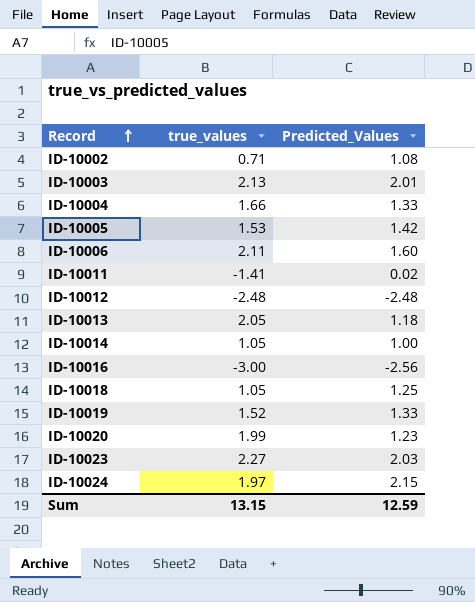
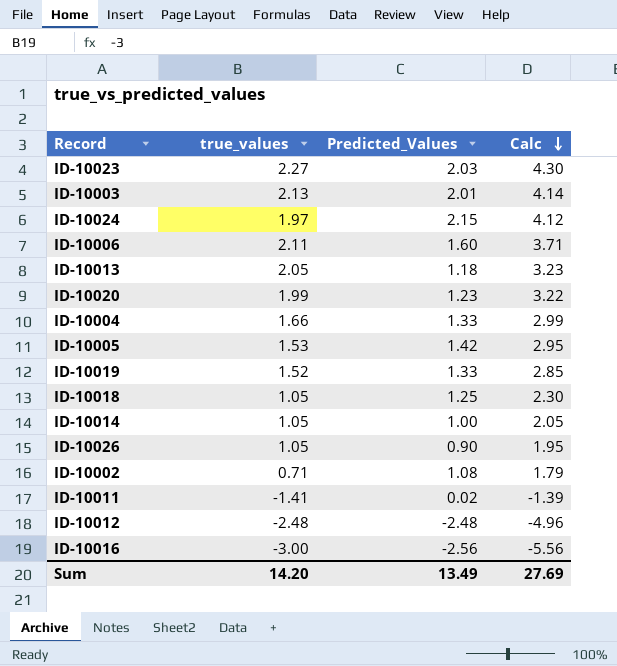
row order: Record ascending -> Calc descending
column Calc | formula: none -> [true_values] + [Predicted_Values]
row ID-10026: none -> 1.05 | 0.90 | 1.95
Sum | true_values: 13.15 -> 14.20
Sum | Predicted_Values: 12.59 -> 13.49

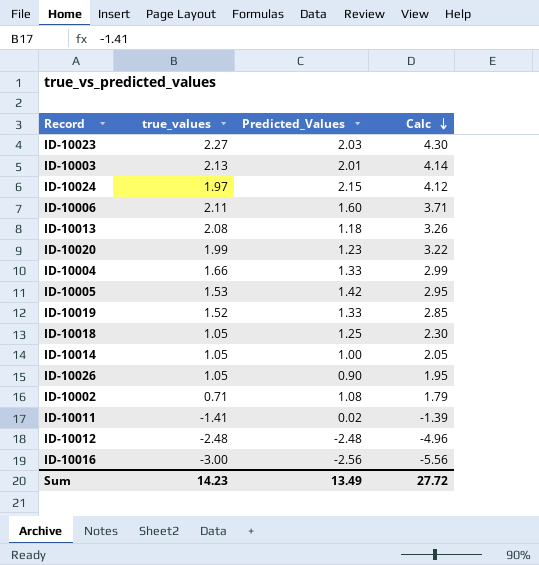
ID-10013 | true_values: 2.05 -> 2.08
ID-10013 | Calc: 3.23 -> 3.26
Sum | true_values: 14.20 -> 14.23
Sum | Calc: 27.69 -> 27.72

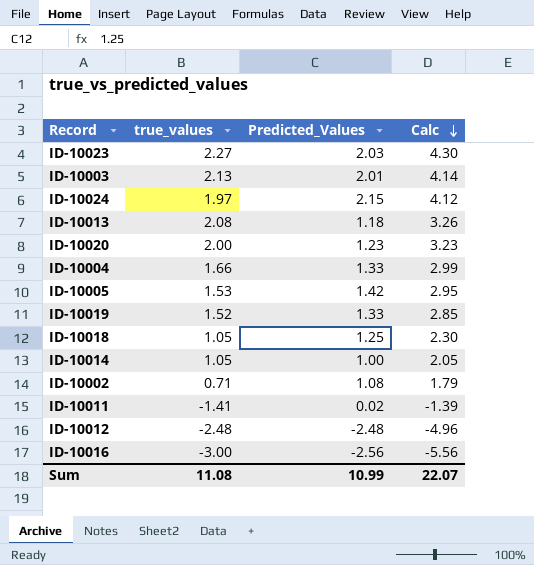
row ID-10006: 2.11 | 1.60 | 3.71 -> none
row ID-10026: 1.05 | 0.90 | 1.95 -> none
ID-10020 | true_values: 1.99 -> 2.00
ID-10020 | Calc: 3.22 -> 3.23
Sum | true_values: 14.23 -> 11.08
Sum | Predicted_Values: 13.49 -> 10.99
Sum | Calc: 27.72 -> 22.07

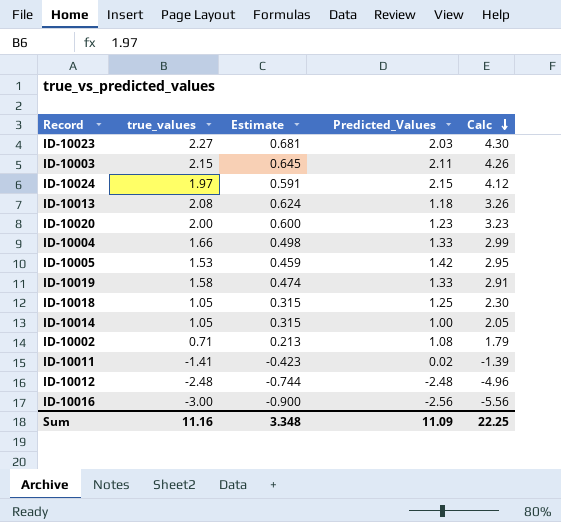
column Estimate | formula: none -> [true_values] * 0.3
ID-10003 | true_values: 2.13 -> 2.15
ID-10003 | Predicted_Values: 2.01 -> 2.11
ID-10003 | Calc: 4.14 -> 4.26
ID-10019 | true_values: 1.52 -> 1.58
ID-10019 | Calc: 2.85 -> 2.91
Sum | true_values: 11.08 -> 11.16
Sum | Predicted_Values: 10.99 -> 11.09
Sum | Calc: 22.07 -> 22.25

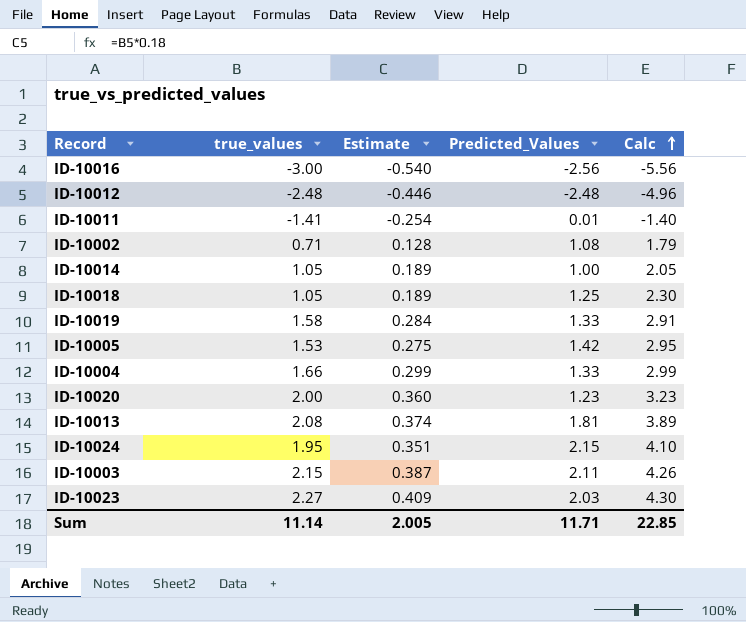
row order: Calc descending -> Calc ascending
column Estimate | formula: [true_values] * 0.3 -> [true_values] * 0.18
ID-10011 | Predicted_Values: 0.02 -> 0.01
ID-10011 | Calc: -1.39 -> -1.40
ID-10013 | Predicted_Values: 1.18 -> 1.81
ID-10013 | Calc: 3.26 -> 3.89
ID-10024 | true_values: 1.97 -> 1.95
ID-10024 | Calc: 4.12 -> 4.10
Sum | true_values: 11.16 -> 11.14
Sum | Estimate: 3.348 -> 2.005
Sum | Predicted_Values: 11.09 -> 11.71
Sum | Calc: 22.25 -> 22.85

